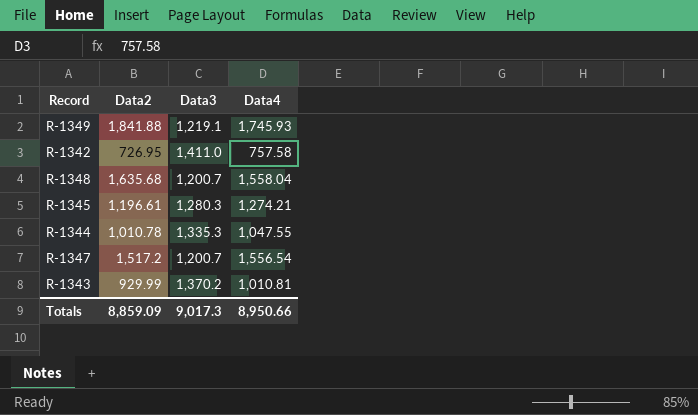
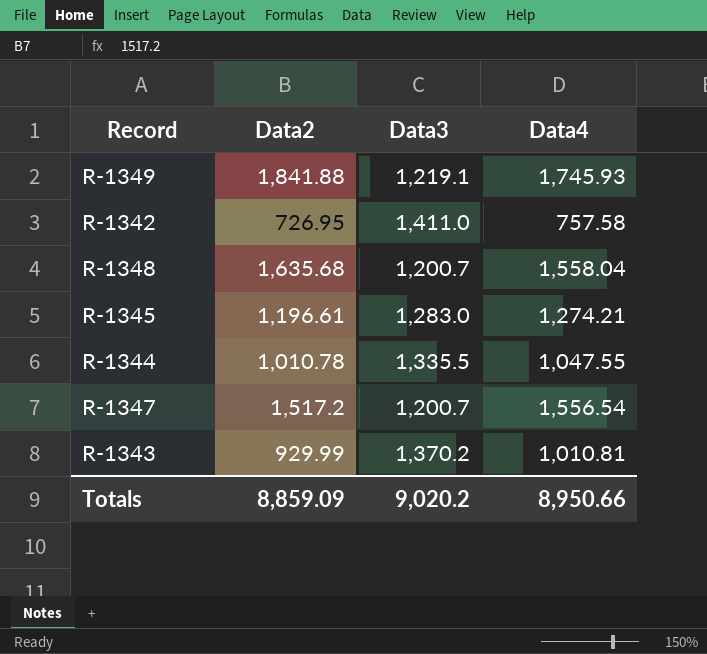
R-1345 | Data3: 1,280.3 -> 1,283.0
R-1344 | Data3: 1,335.3 -> 1,335.5
Totals | Data3: 9,017.3 -> 9,020.2

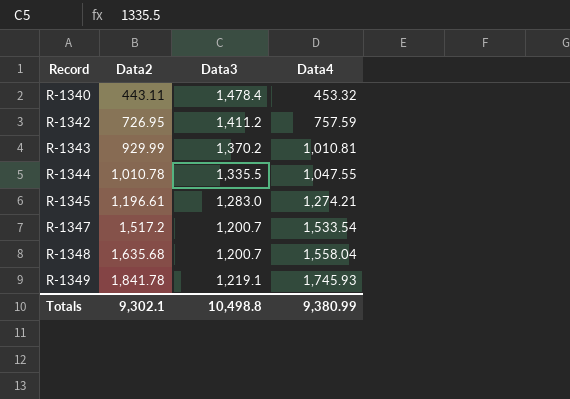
row order: none -> Record ascending
row R-1340: none -> 443.11 | 1,478.4 | 453.32
R-1342 | Data3: 1,411.0 -> 1,411.2
R-1342 | Data4: 757.58 -> 757.59
R-1347 | Data4: 1,556.54 -> 1,533.54
R-1349 | Data2: 1,841.88 -> 1,841.78
Totals | Data2: 8,859.09 -> 9,302.1
Totals | Data3: 9,020.2 -> 10,498.8
Totals | Data4: 8,950.66 -> 9,380.99

